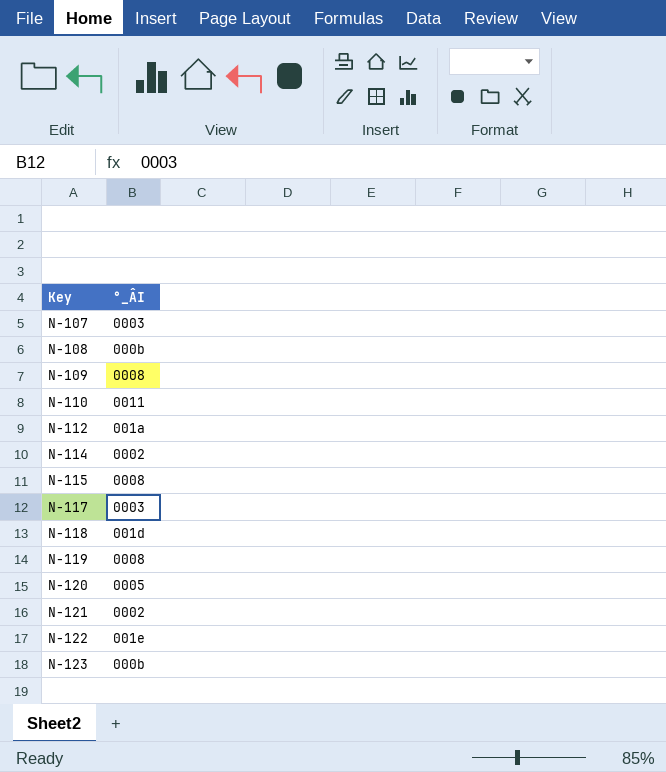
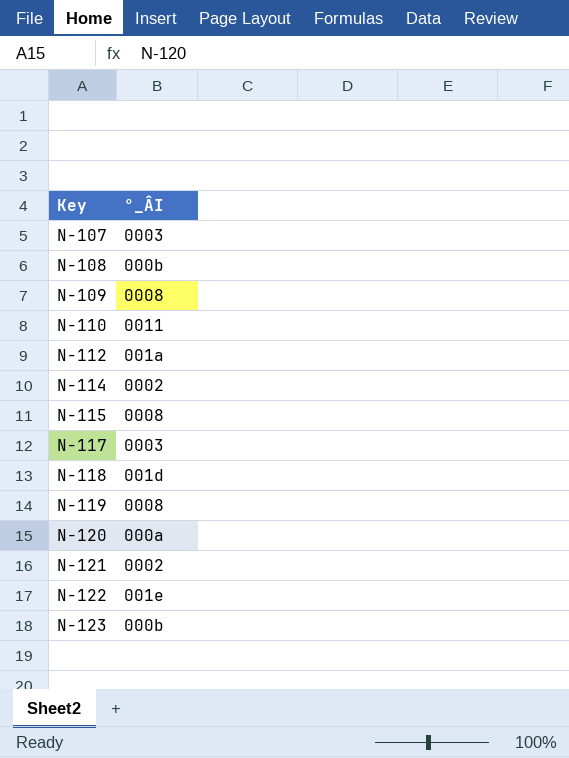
N-120 | °_ÂI: 0005 -> 000a

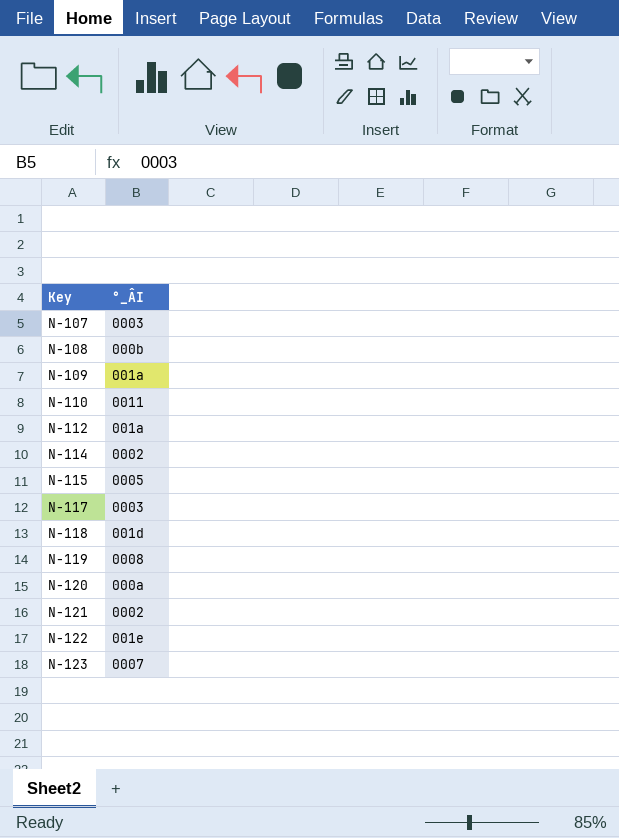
N-109 | °_ÂI: 0008 -> 001a
N-115 | °_ÂI: 0008 -> 0005
N-123 | °_ÂI: 000b -> 0007

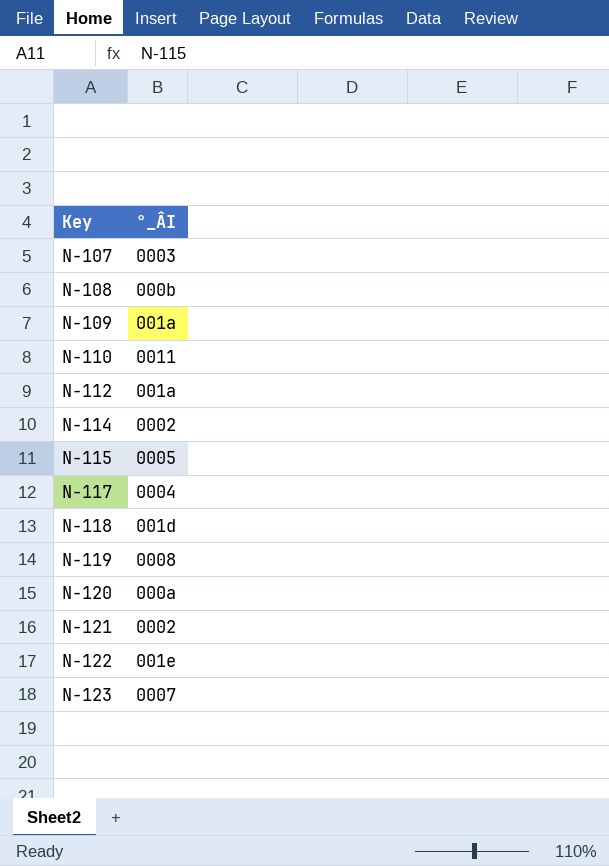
N-117 | °_ÂI: 0003 -> 0004

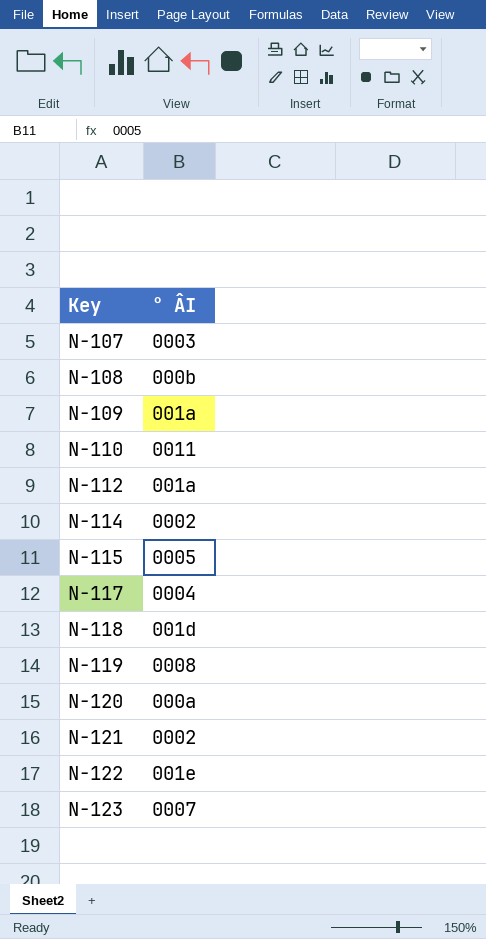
column name: °_ÂI -> ° ÂI

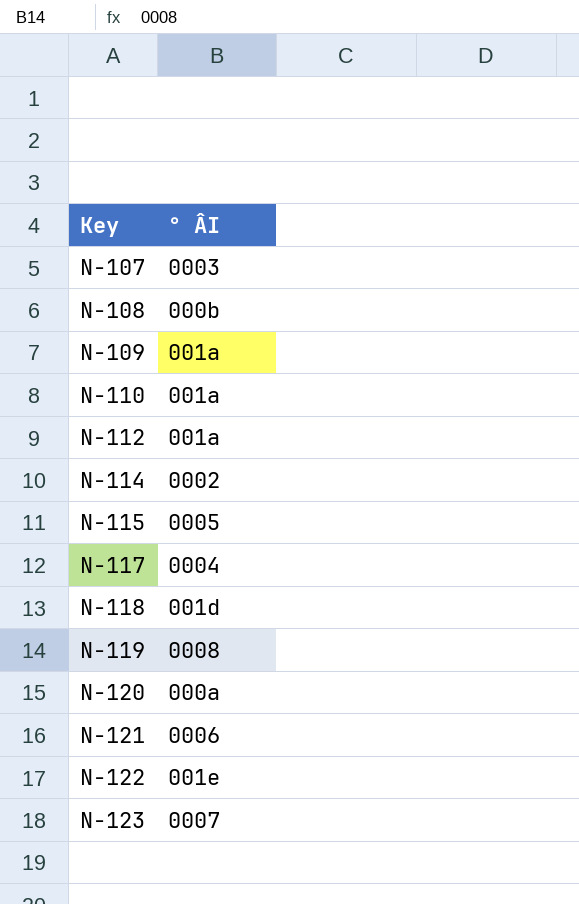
N-110 | ° ÂI: 0011 -> 001a
N-121 | ° ÂI: 0002 -> 0006

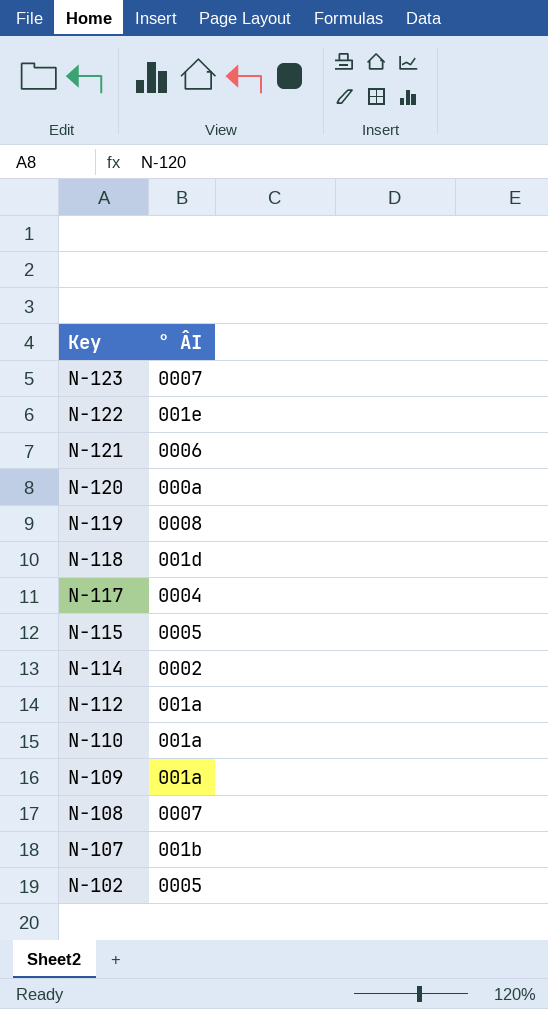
row order: Key ascending -> Key descending
N-108 | ° ÂI: 000b -> 0007
N-107 | ° ÂI: 0003 -> 001b
row N-102: none -> 0005

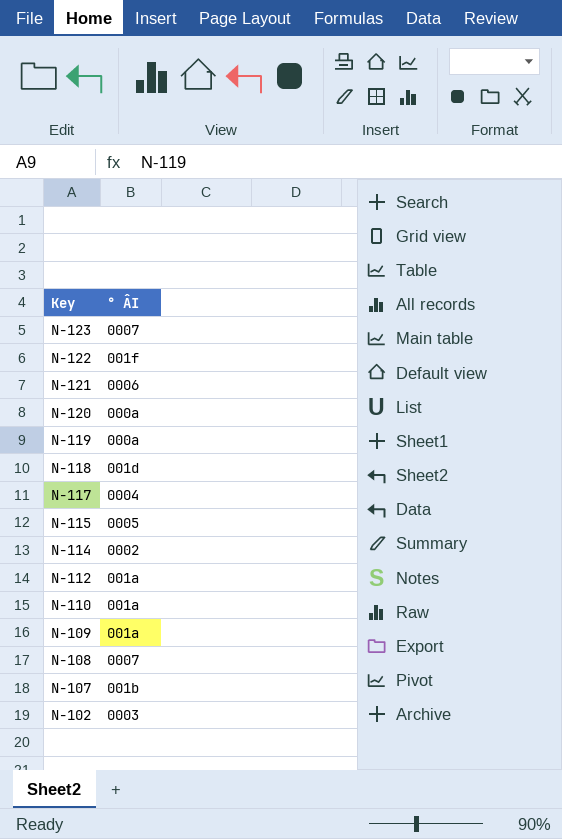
N-122 | ° ÂI: 001e -> 001f
N-119 | ° ÂI: 0008 -> 000a
N-102 | ° ÂI: 0005 -> 0003

